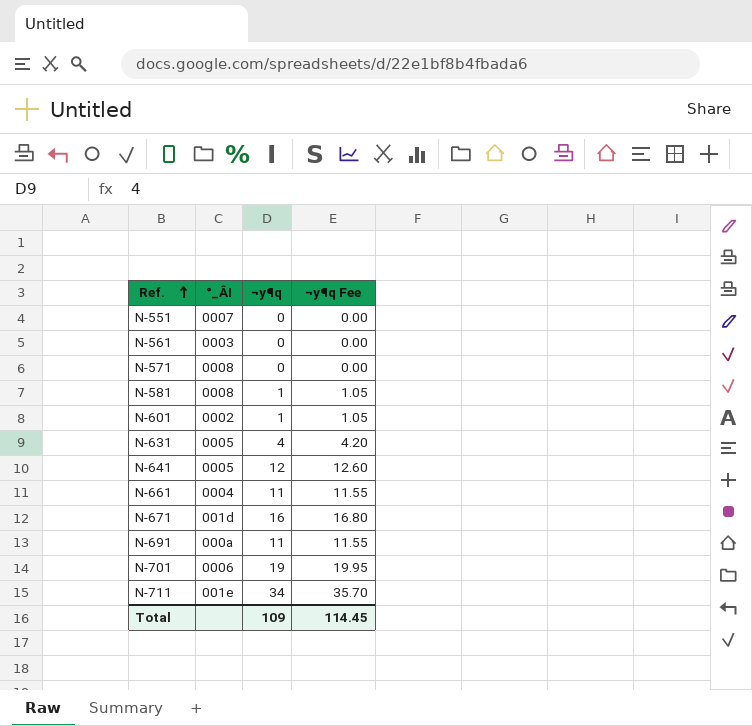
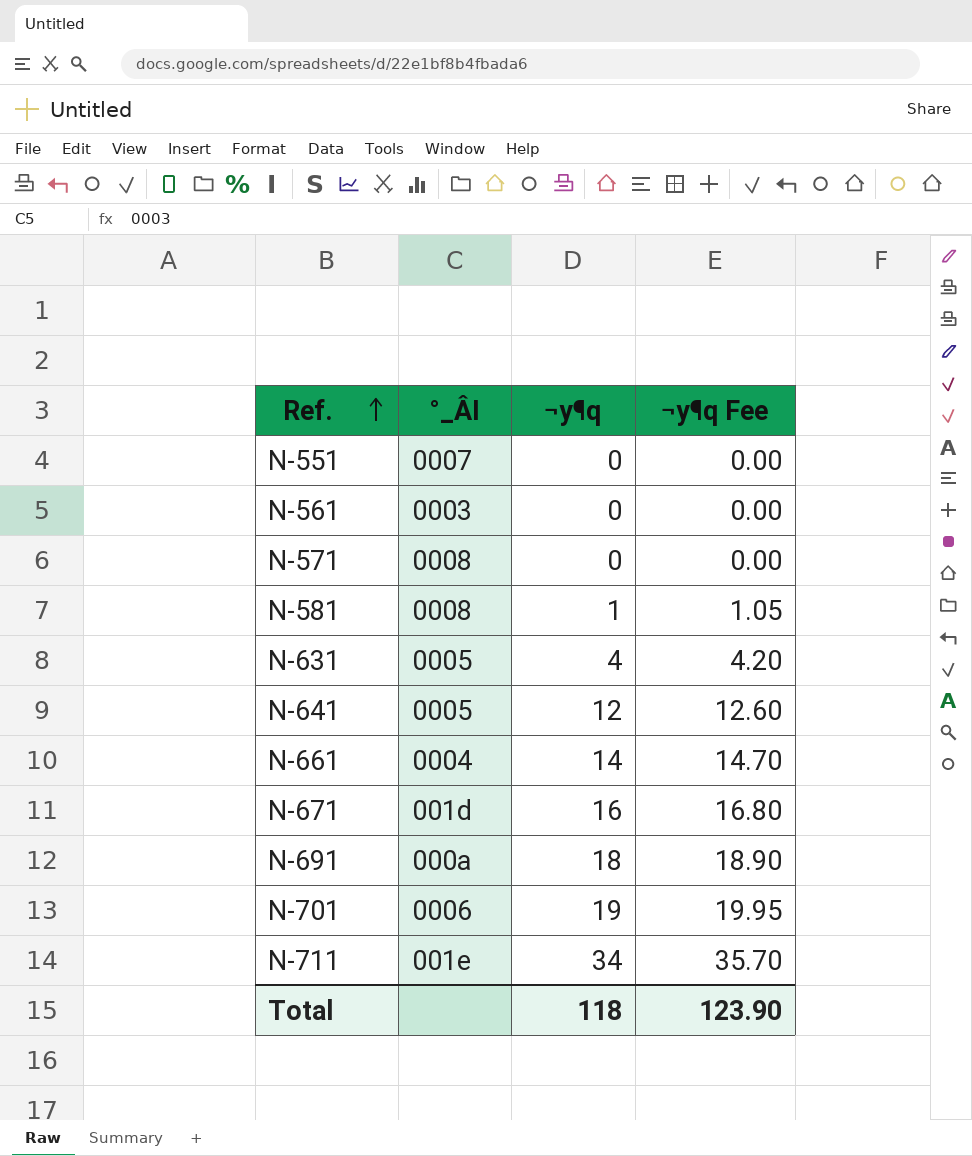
row N-601: 0002 | 1 | 1.05 -> none
N-661 | ¬y¶q: 11 -> 14
N-661 | ¬y¶q Fee: 11.55 -> 14.70
N-691 | ¬y¶q: 11 -> 18
N-691 | ¬y¶q Fee: 11.55 -> 18.90
Total | ¬y¶q: 109 -> 118
Total | ¬y¶q Fee: 114.45 -> 123.90

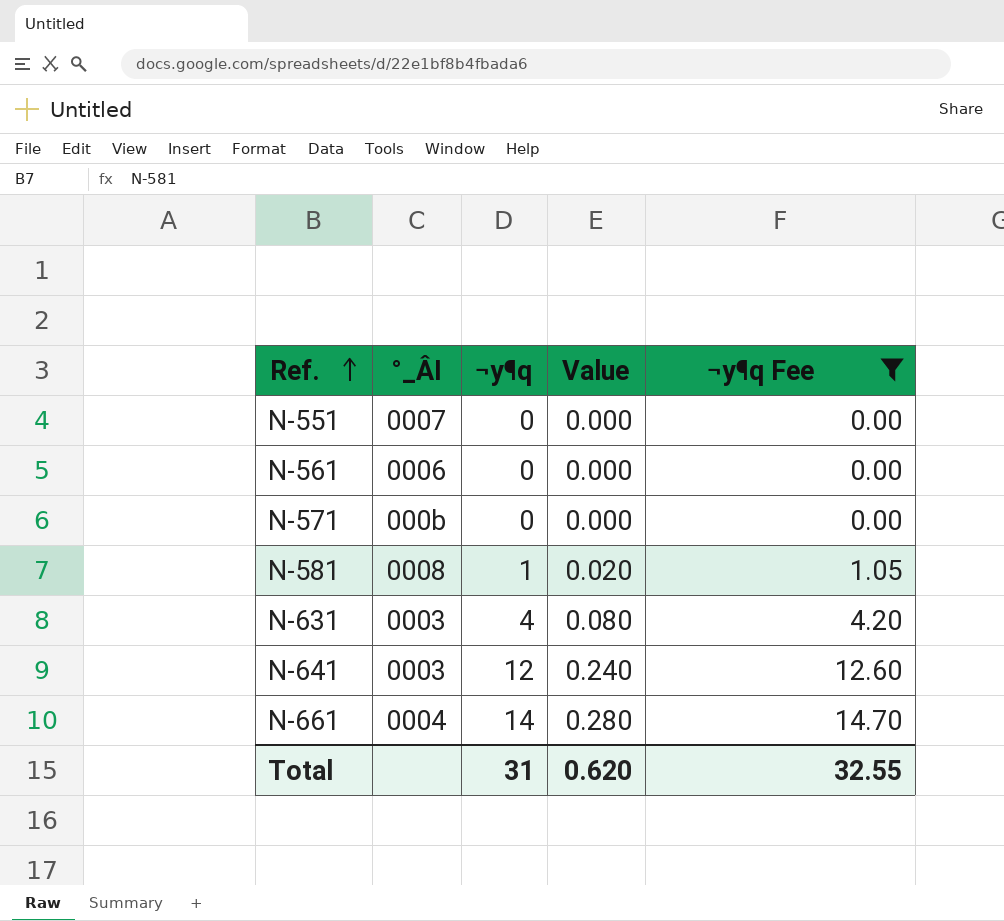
filter: none -> ¬y¶q Fee <= 14.70
column Value | formula: none -> [¬y¶q] * 0.02
N-561 | °_ÂI: 0003 -> 0006
N-571 | °_ÂI: 0008 -> 000b
N-631 | °_ÂI: 0005 -> 0003
N-641 | °_ÂI: 0005 -> 0003
Total | ¬y¶q: 118 -> 31
Total | ¬y¶q Fee: 123.90 -> 32.55

